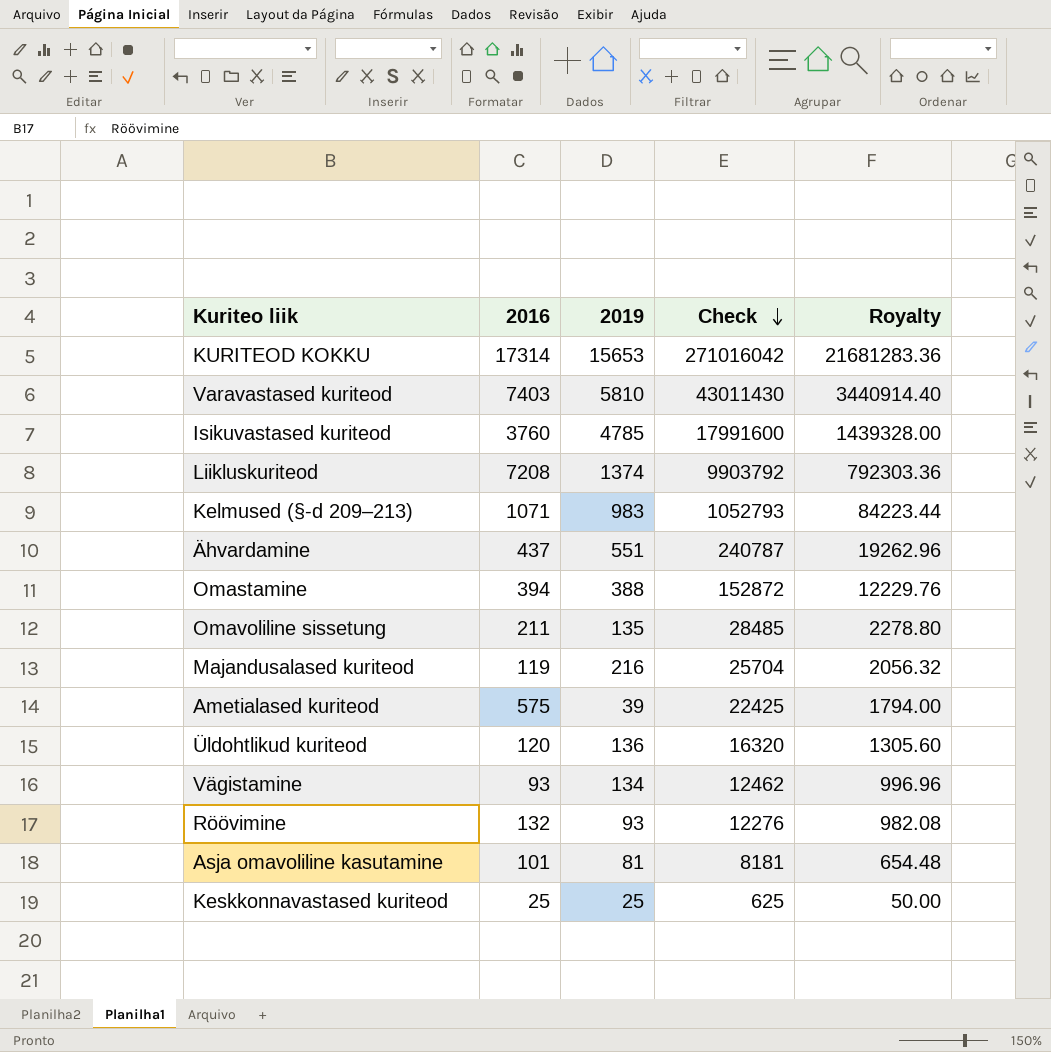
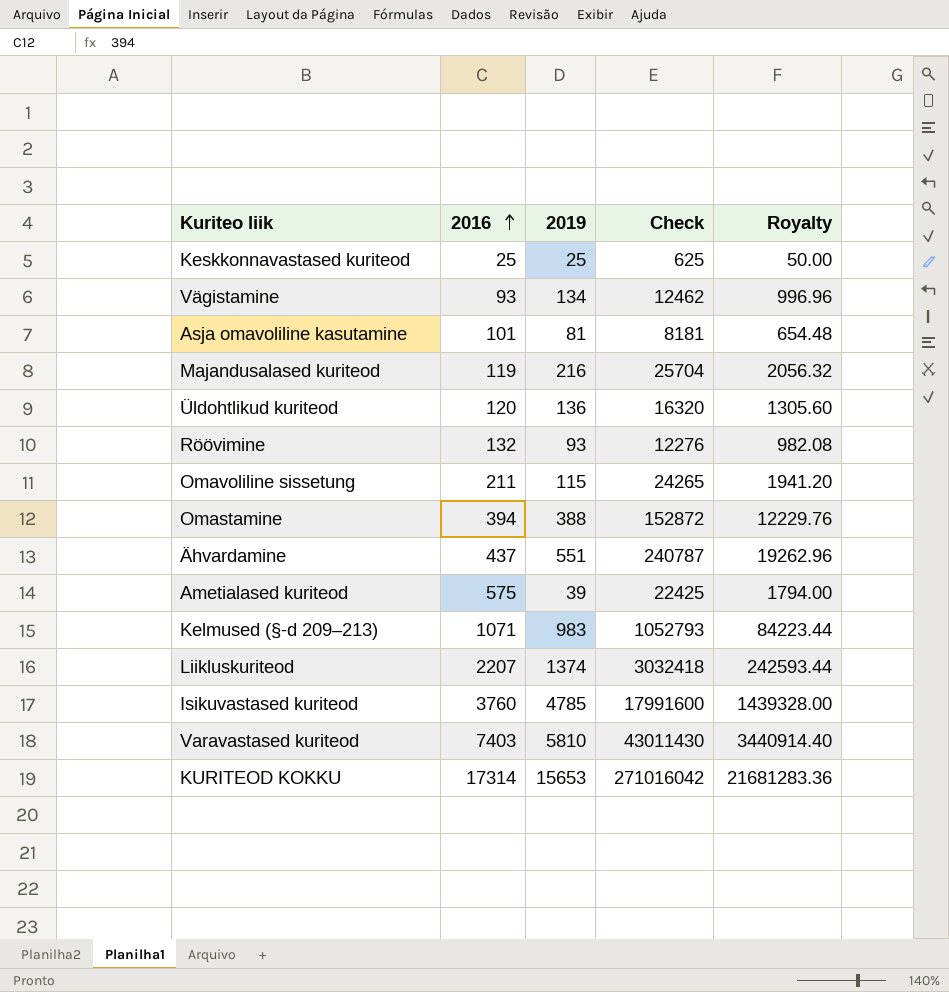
row order: Check descending -> 2016 ascending
Omavoliline sissetung | 2019: 135 -> 115
Omavoliline sissetung | Check: 28485 -> 24265
Omavoliline sissetung | Royalty: 2278.80 -> 1941.20
Liikluskuriteod | 2016: 7208 -> 2207
Liikluskuriteod | Check: 9903792 -> 3032418
Liikluskuriteod | Royalty: 792303.36 -> 242593.44

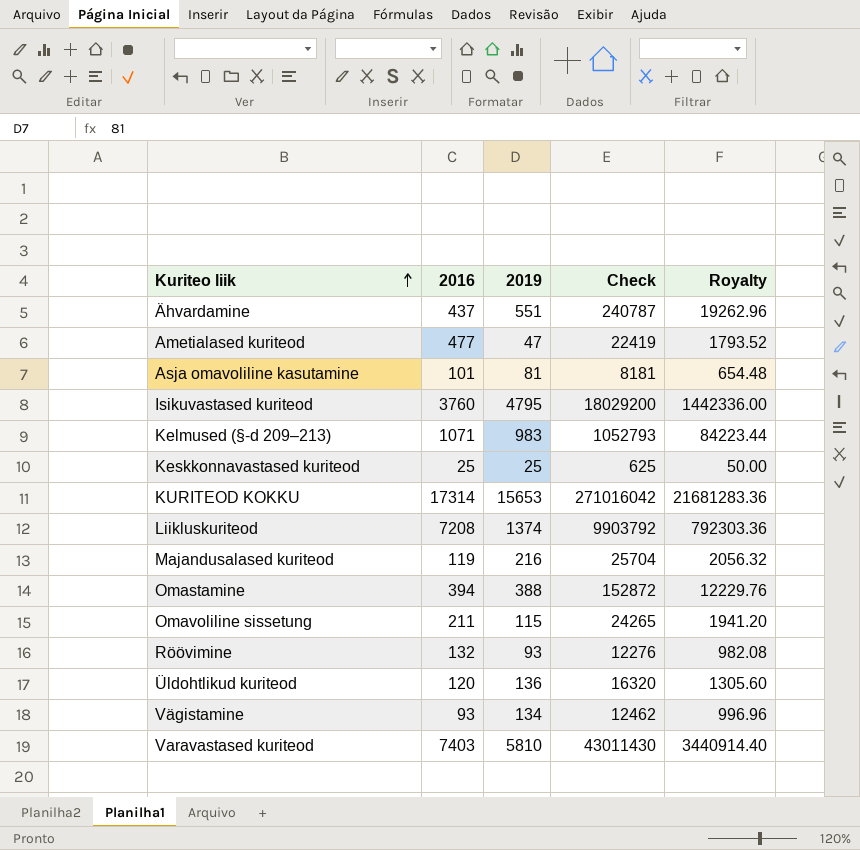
row order: 2016 ascending -> Kuriteo liik ascending
Ametialased kuriteod | 2016: 575 -> 477
Ametialased kuriteod | 2019: 39 -> 47
Ametialased kuriteod | Check: 22425 -> 22419
Ametialased kuriteod | Royalty: 1794.00 -> 1793.52
Isikuvastased kuriteod | 2019: 4785 -> 4795
Isikuvastased kuriteod | Check: 17991600 -> 18029200
Isikuvastased kuriteod | Royalty: 1439328.00 -> 1442336.00
Liikluskuriteod | 2016: 2207 -> 7208
Liikluskuriteod | Check: 3032418 -> 9903792
Liikluskuriteod | Royalty: 242593.44 -> 792303.36

